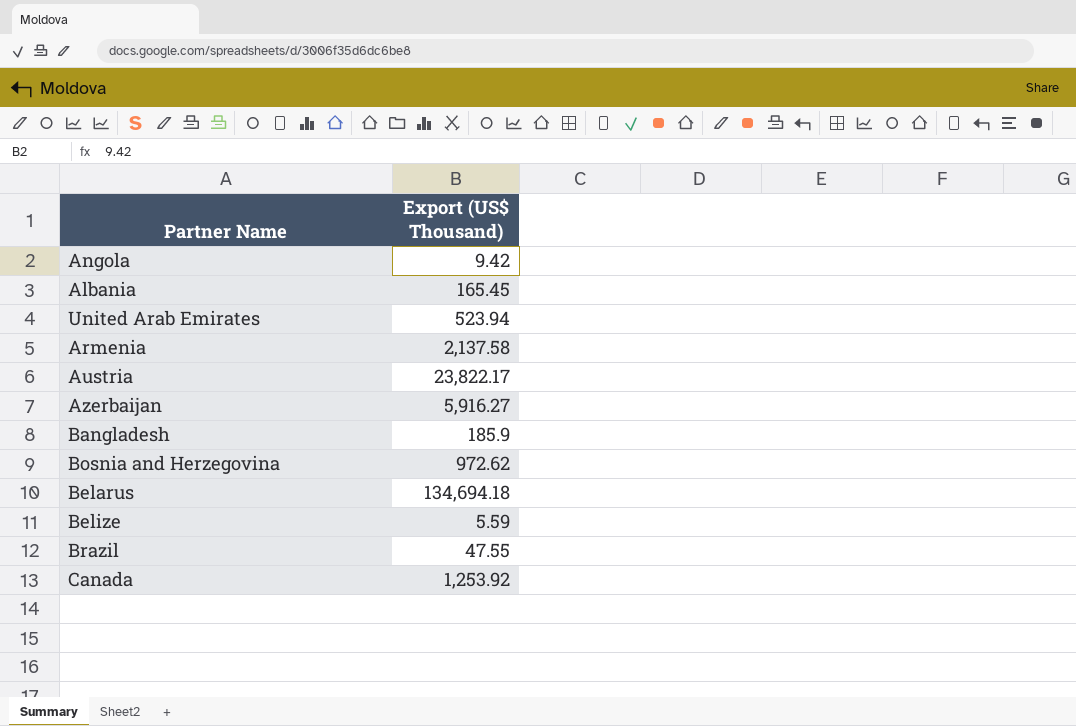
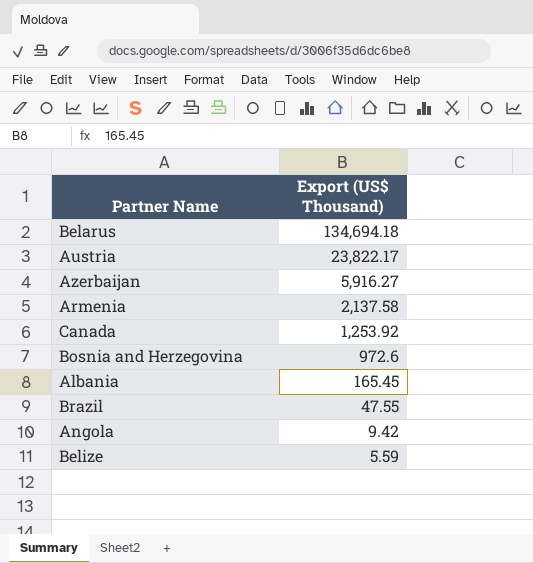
row order: none -> Export (US$ Thousand) descending
row United Arab Emirates: 523.94 -> none
row Bangladesh: 185.9 -> none
Bosnia and Herzegovina | Export (US$ Thousand): 972.62 -> 972.6

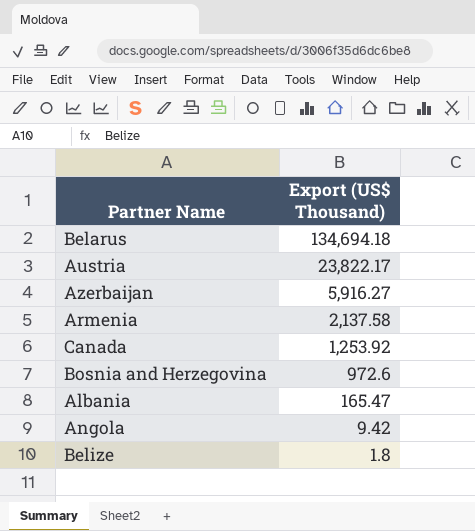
row Brazil: 47.55 -> none
Albania | Export (US$ Thousand): 165.45 -> 165.47
Belize | Export (US$ Thousand): 5.59 -> 1.8

